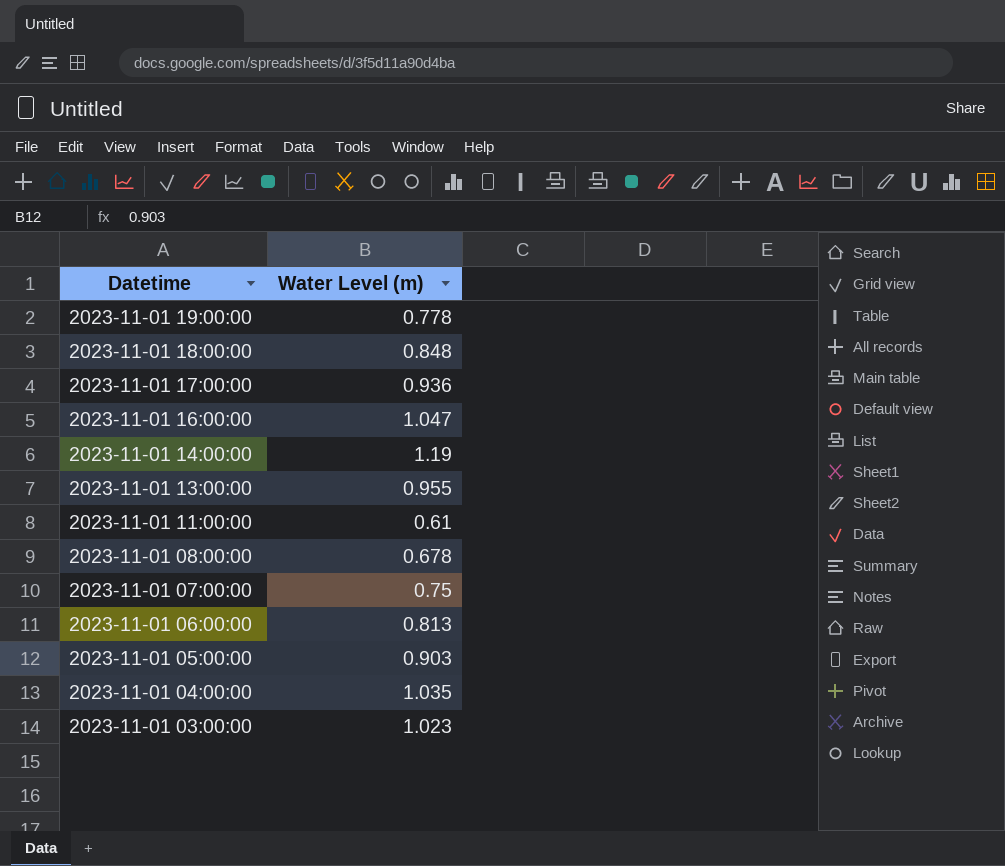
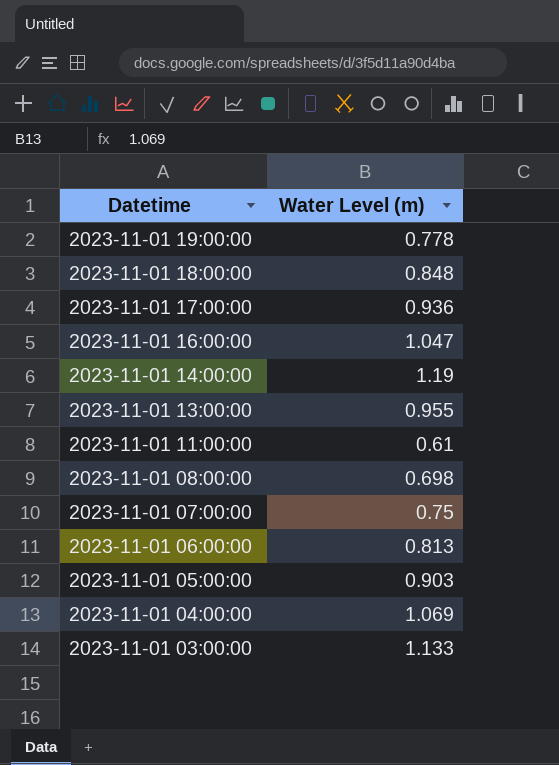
2023-11-01 08:00:00 | Water Level (m): 0.678 -> 0.698
2023-11-01 04:00:00 | Water Level (m): 1.035 -> 1.069
2023-11-01 03:00:00 | Water Level (m): 1.023 -> 1.133

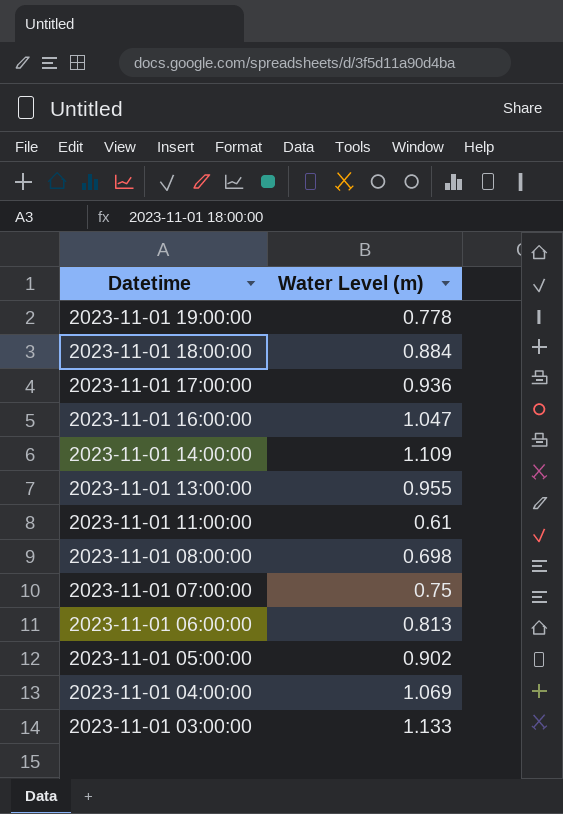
2023-11-01 18:00:00 | Water Level (m): 0.848 -> 0.884
2023-11-01 14:00:00 | Water Level (m): 1.19 -> 1.109
2023-11-01 05:00:00 | Water Level (m): 0.903 -> 0.902

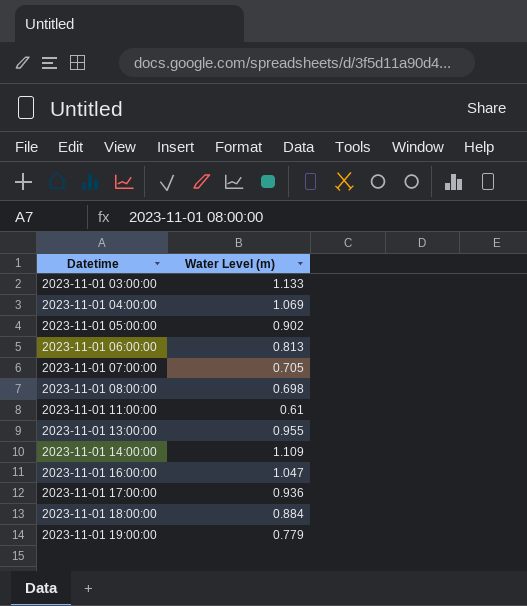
row order: Datetime descending -> Datetime ascending
2023-11-01 07:00:00 | Water Level (m): 0.75 -> 0.705
2023-11-01 19:00:00 | Water Level (m): 0.778 -> 0.779

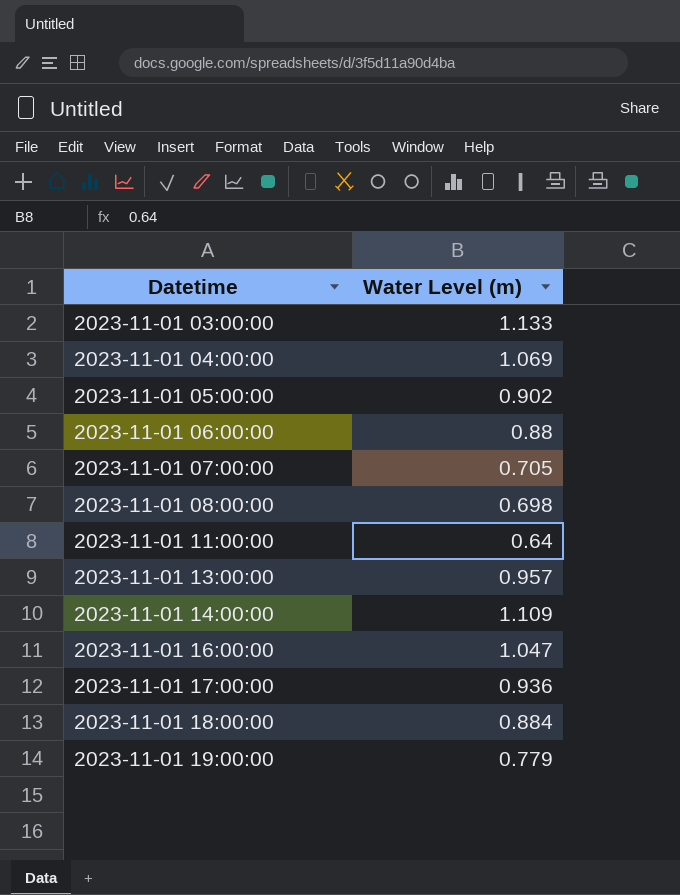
2023-11-01 06:00:00 | Water Level (m): 0.813 -> 0.88
2023-11-01 11:00:00 | Water Level (m): 0.61 -> 0.64
2023-11-01 13:00:00 | Water Level (m): 0.955 -> 0.957

